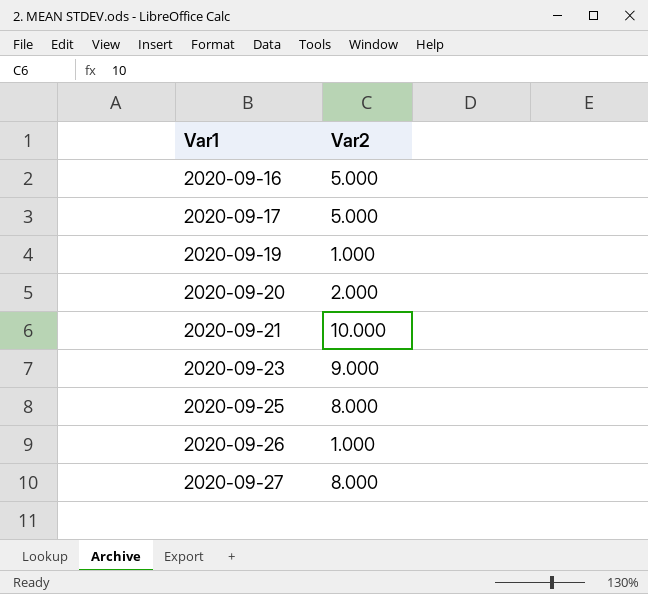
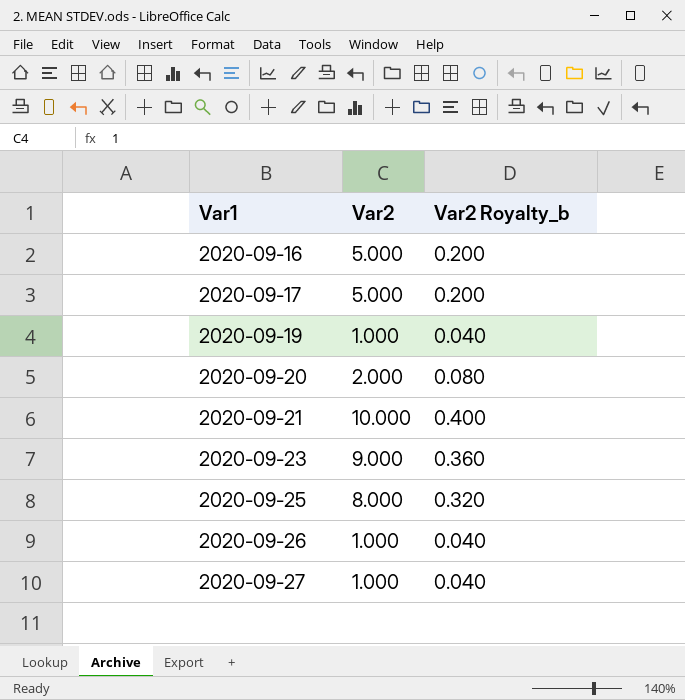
column Var2 Royalty_b | formula: none -> [Var2] * 0.04
2020-09-27 | Var2: 8.000 -> 1.000

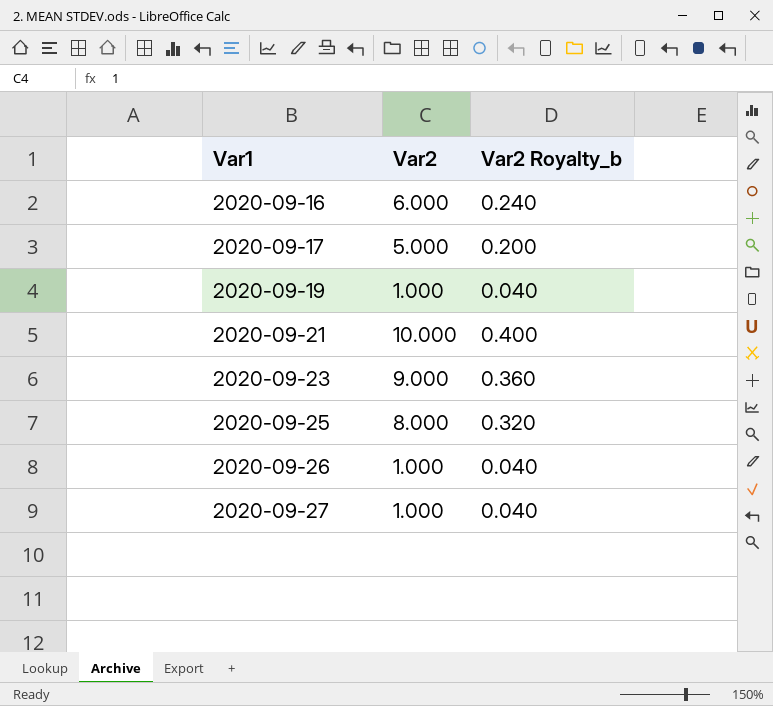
row 2020-09-20: 2.000 | 0.080 -> none
2020-09-16 | Var2: 5.000 -> 6.000
2020-09-16 | Var2 Royalty_b: 0.200 -> 0.240

